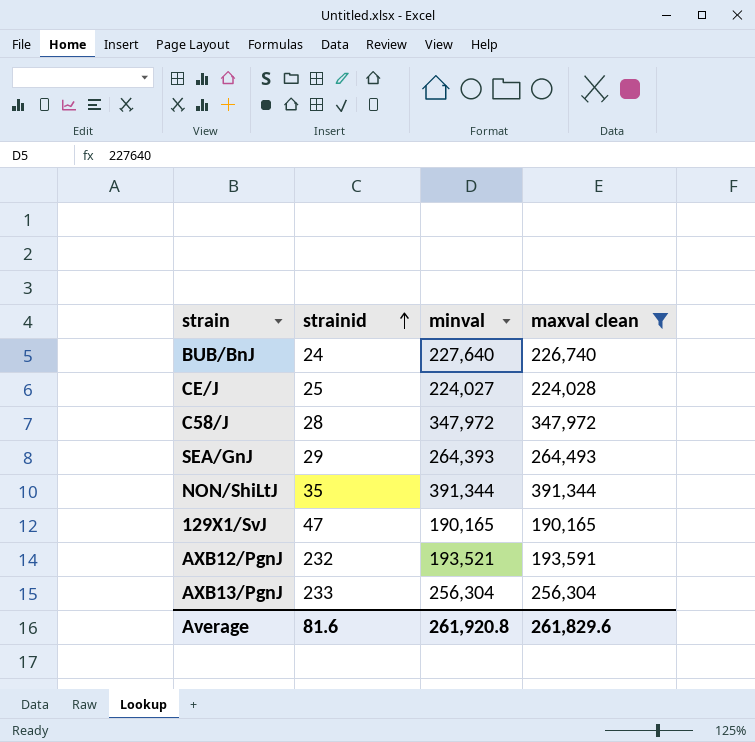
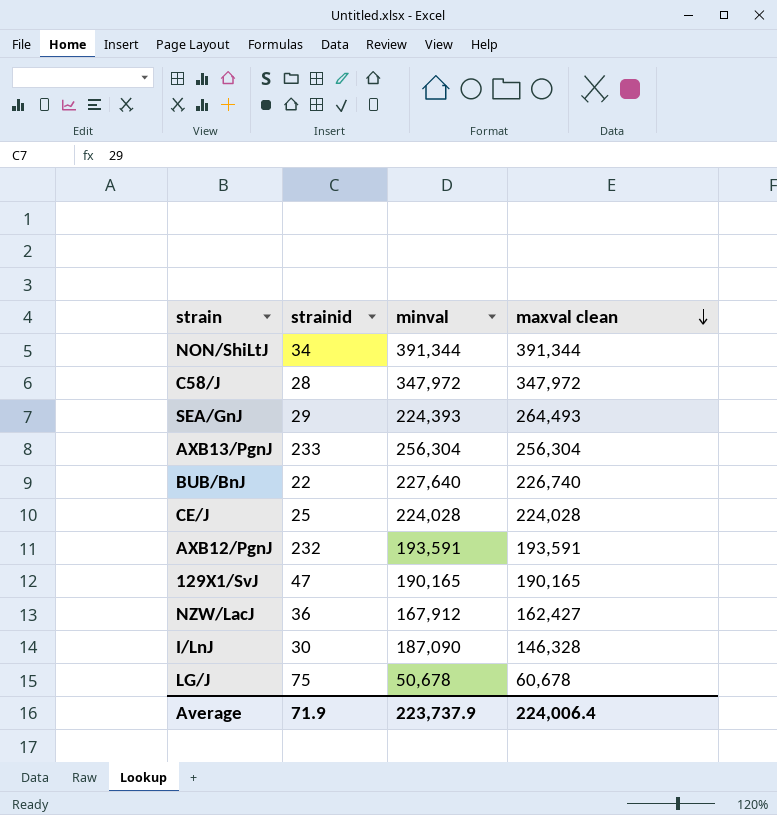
filter: maxval clean >= 190,165 -> none
row order: strainid ascending -> maxval clean descending
NON/ShiLtJ | strainid: 35 -> 34
SEA/GnJ | minval: 264,393 -> 224,393
BUB/BnJ | strainid: 24 -> 22
CE/J | minval: 224,027 -> 224,028
AXB12/PgnJ | minval: 193,521 -> 193,591
Average | strainid: 81.6 -> 71.9
Average | minval: 261,920.8 -> 223,737.9
Average | maxval clean: 261,829.6 -> 224,006.4

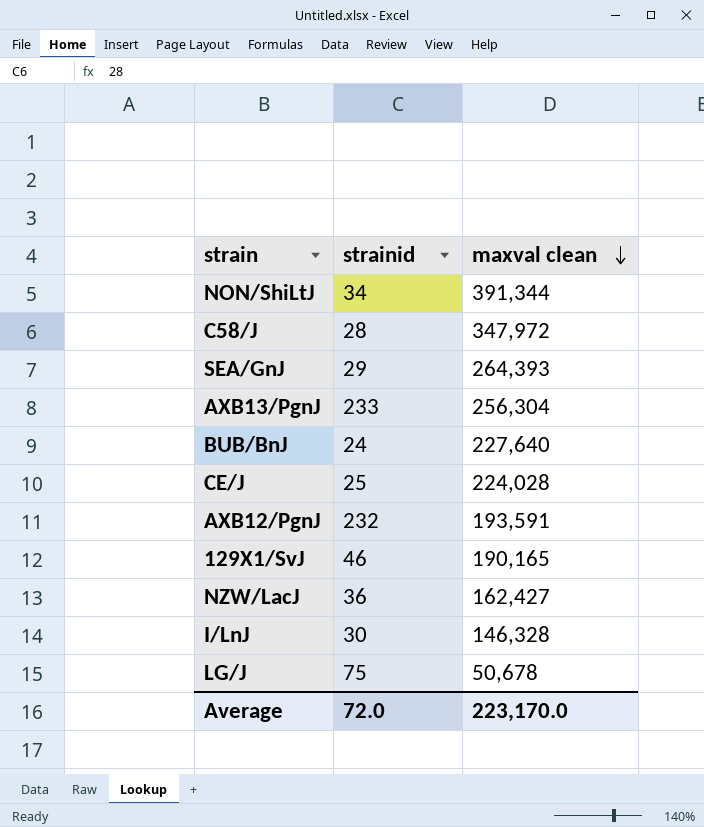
column minval | position: 3 -> none
SEA/GnJ | maxval clean: 264,493 -> 264,393
BUB/BnJ | strainid: 22 -> 24
BUB/BnJ | maxval clean: 226,740 -> 227,640
129X1/SvJ | strainid: 47 -> 46
LG/J | maxval clean: 60,678 -> 50,678
Average | strainid: 71.9 -> 72.0
Average | maxval clean: 224,006.4 -> 223,170.0

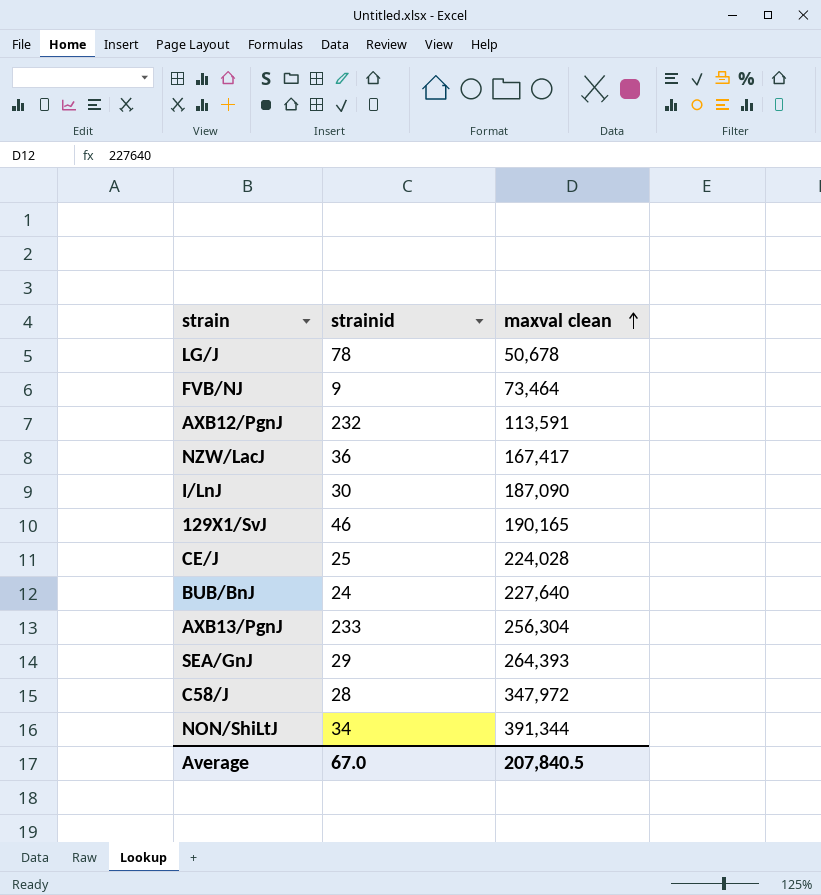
row order: maxval clean descending -> maxval clean ascending
LG/J | strainid: 75 -> 78
row FVB/NJ: none -> 9 | 73,464
AXB12/PgnJ | maxval clean: 193,591 -> 113,591
NZW/LacJ | maxval clean: 162,427 -> 167,417
I/LnJ | maxval clean: 146,328 -> 187,090
Average | strainid: 72.0 -> 67.0
Average | maxval clean: 223,170.0 -> 207,840.5

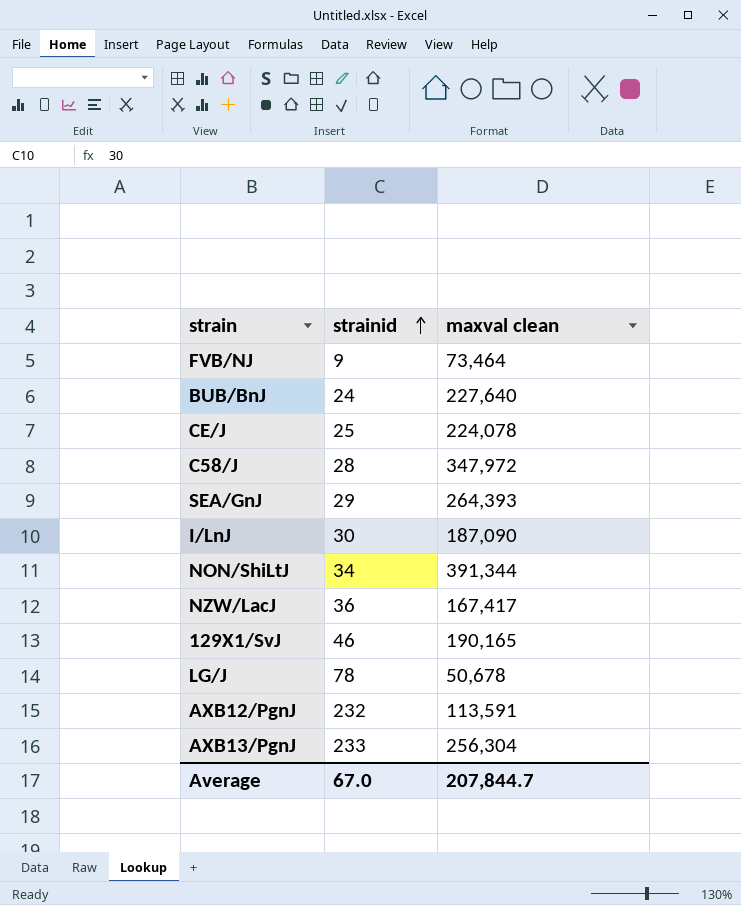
row order: maxval clean ascending -> strainid ascending
CE/J | maxval clean: 224,028 -> 224,078
Average | maxval clean: 207,840.5 -> 207,844.7

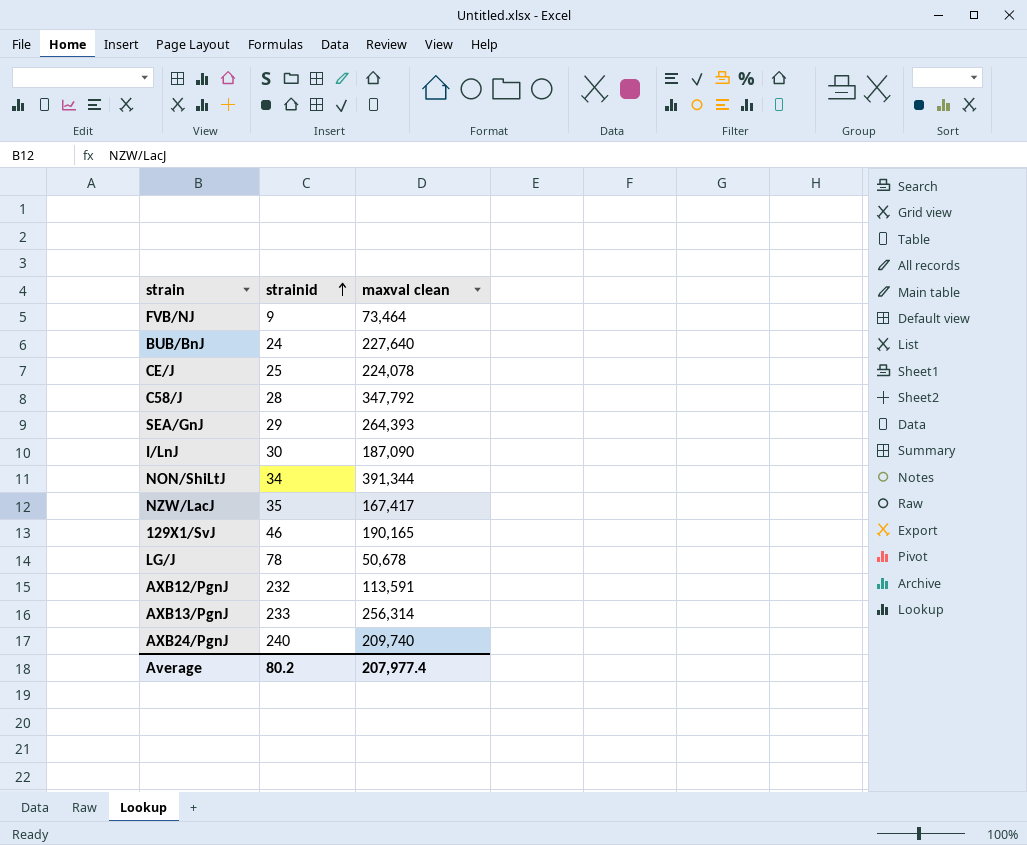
C58/J | maxval clean: 347,972 -> 347,792
NZW/LacJ | strainid: 36 -> 35
AXB13/PgnJ | maxval clean: 256,304 -> 256,314
row AXB24/PgnJ: none -> 240 | 209,740
Average | strainid: 67.0 -> 80.2
Average | maxval clean: 207,844.7 -> 207,977.4

